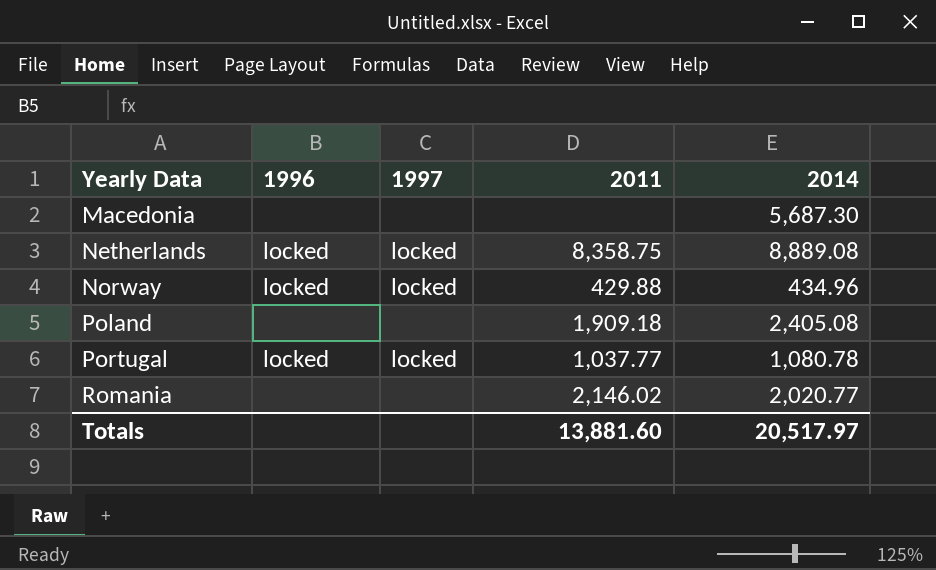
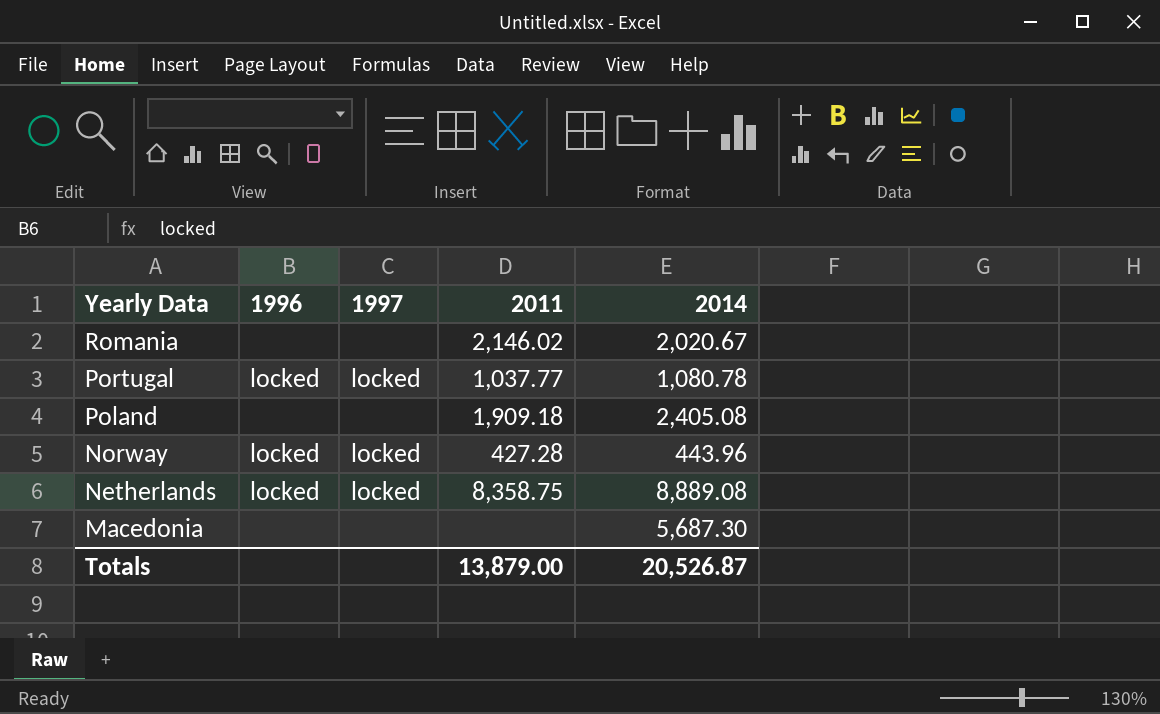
row order: Yearly Data ascending -> Yearly Data descending
Romania | 2014: 2,020.77 -> 2,020.67
Norway | 2011: 429.88 -> 427.28
Norway | 2014: 434.96 -> 443.96
Totals | 2011: 13,881.60 -> 13,879.00
Totals | 2014: 20,517.97 -> 20,526.87

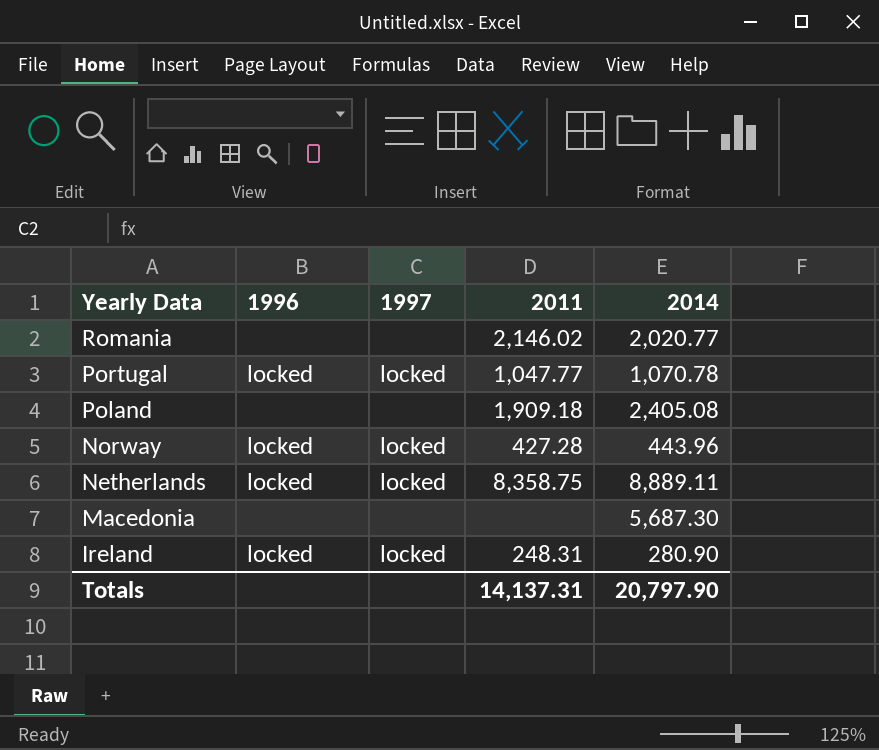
Romania | 2014: 2,020.67 -> 2,020.77
Portugal | 2011: 1,037.77 -> 1,047.77
Portugal | 2014: 1,080.78 -> 1,070.78
Netherlands | 2014: 8,889.08 -> 8,889.11
row Ireland: none -> locked | locked | 248.31 | 280.90
Totals | 2011: 13,879.00 -> 14,137.31
Totals | 2014: 20,526.87 -> 20,797.90

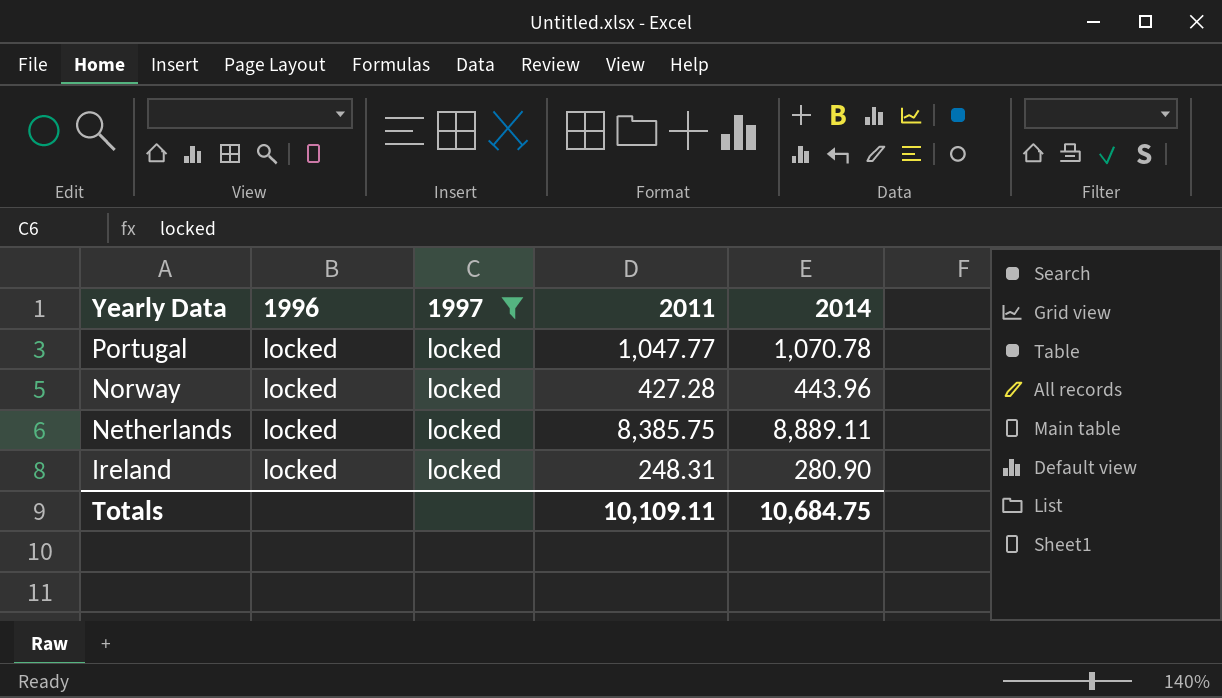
filter: none -> 1997 = locked
Netherlands | 2011: 8,358.75 -> 8,385.75
Totals | 2011: 14,137.31 -> 10,109.11
Totals | 2014: 20,797.90 -> 10,684.75

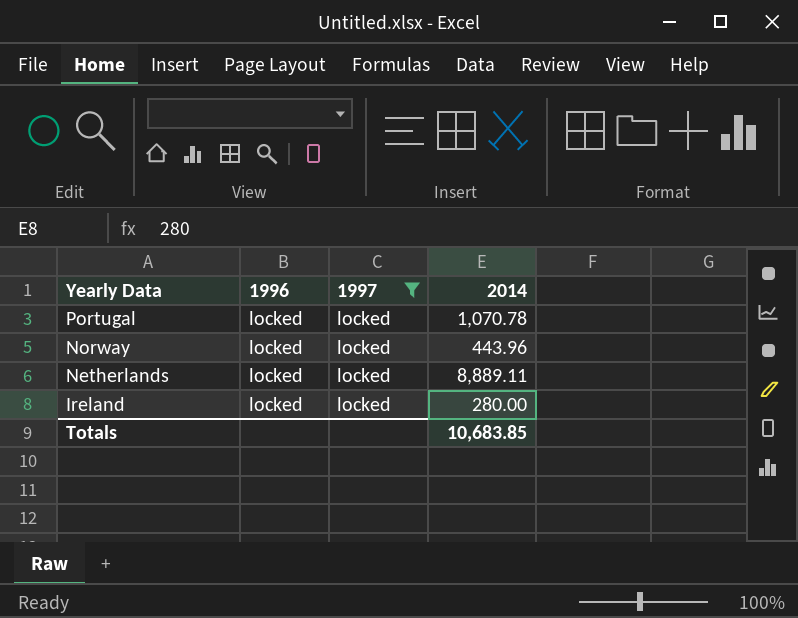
column 2011 | position: 4 -> none
Ireland | 2014: 280.90 -> 280.00
Totals | 2014: 10,684.75 -> 10,683.85

